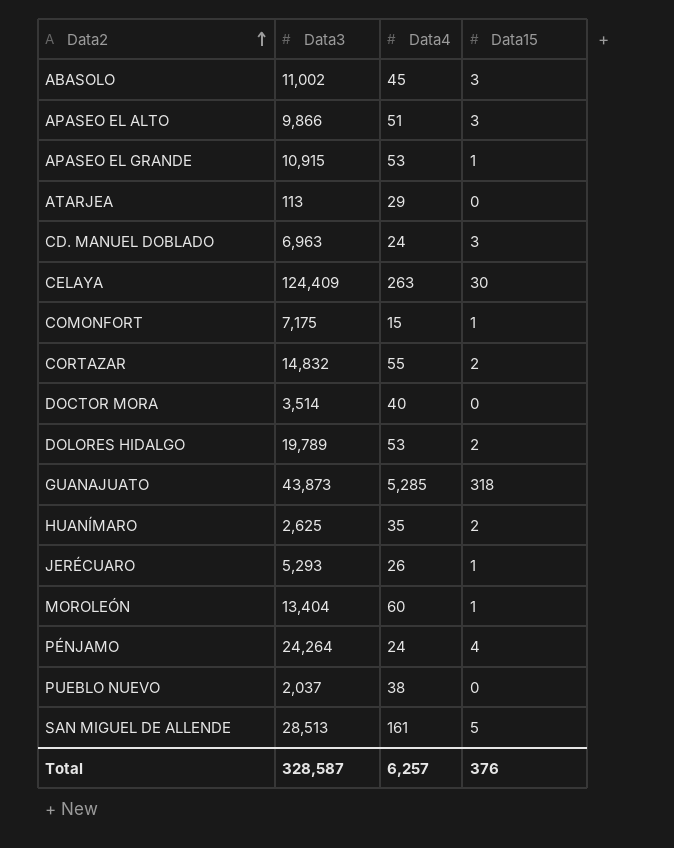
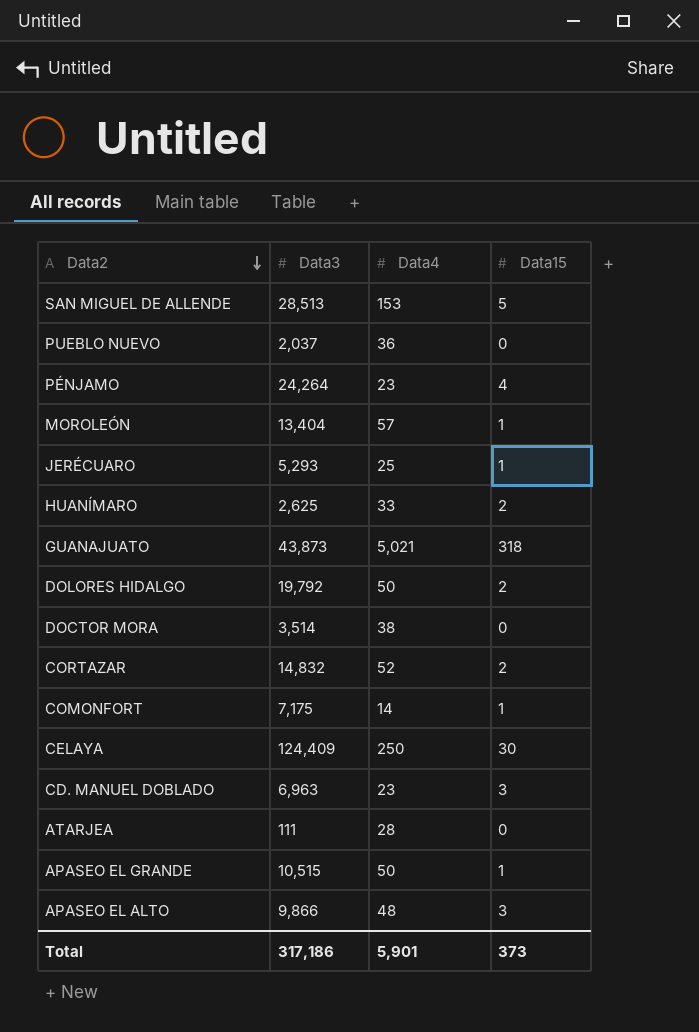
row order: Data2 ascending -> Data2 descending
row ABASOLO: 11,002 | 45 | 3 -> none
SAN MIGUEL DE ALLENDE | Data4: 161 -> 153
PUEBLO NUEVO | Data4: 38 -> 36
PÉNJAMO | Data4: 24 -> 23
MOROLEÓN | Data4: 60 -> 57
JERÉCUARO | Data4: 26 -> 25
HUANÍMARO | Data4: 35 -> 33
GUANAJUATO | Data4: 5,285 -> 5,021
DOLORES HIDALGO | Data3: 19,789 -> 19,792
DOLORES HIDALGO | Data4: 53 -> 50
DOCTOR MORA | Data4: 40 -> 38
CORTAZAR | Data4: 55 -> 52
COMONFORT | Data4: 15 -> 14
CELAYA | Data4: 263 -> 250
CD. MANUEL DOBLADO | Data4: 24 -> 23
ATARJEA | Data3: 113 -> 111
ATARJEA | Data4: 29 -> 28
APASEO EL GRANDE | Data3: 10,915 -> 10,515
APASEO EL GRANDE | Data4: 53 -> 50
APASEO EL ALTO | Data4: 51 -> 48
Total | Data3: 328,587 -> 317,186
Total | Data4: 6,257 -> 5,901
Total | Data15: 376 -> 373

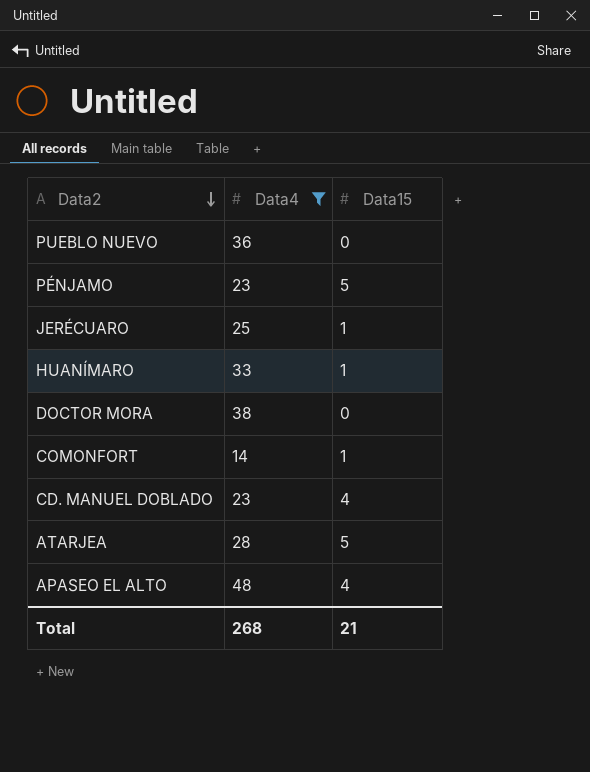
filter: none -> Data4 <= 48
column Data3 | position: 2 -> none
PÉNJAMO | Data15: 4 -> 5
HUANÍMARO | Data15: 2 -> 1
CD. MANUEL DOBLADO | Data15: 3 -> 4
ATARJEA | Data15: 0 -> 5
APASEO EL ALTO | Data15: 3 -> 4
Total | Data4: 5,901 -> 268
Total | Data15: 373 -> 21

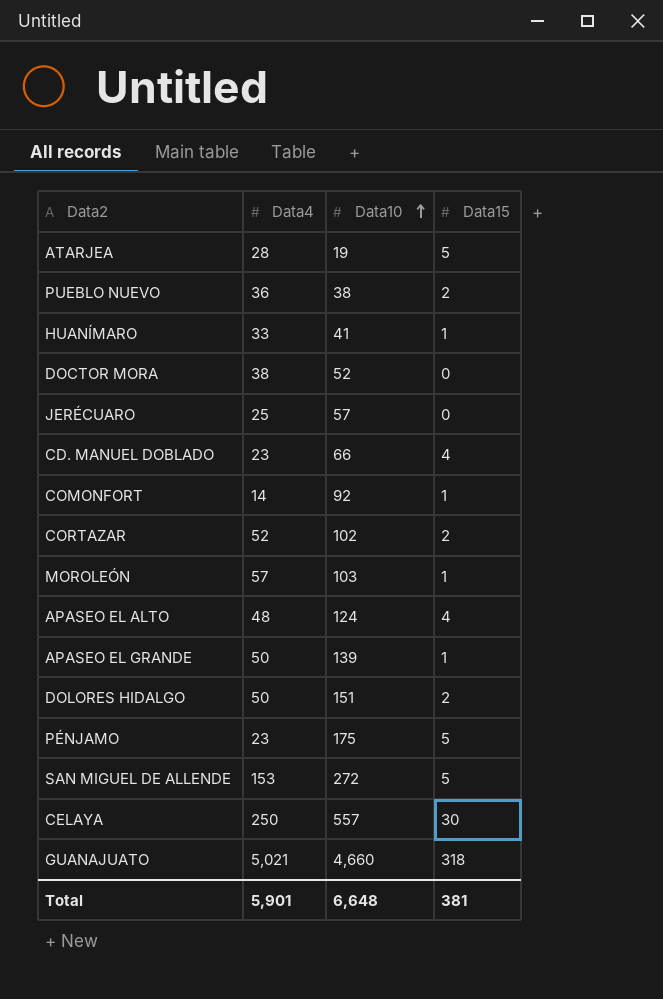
filter: Data4 <= 48 -> none
row order: Data2 descending -> Data10 ascending
column Data10 | position: none -> 3
PUEBLO NUEVO | Data15: 0 -> 2
JERÉCUARO | Data15: 1 -> 0
Total | Data4: 268 -> 5,901
Total | Data15: 21 -> 381

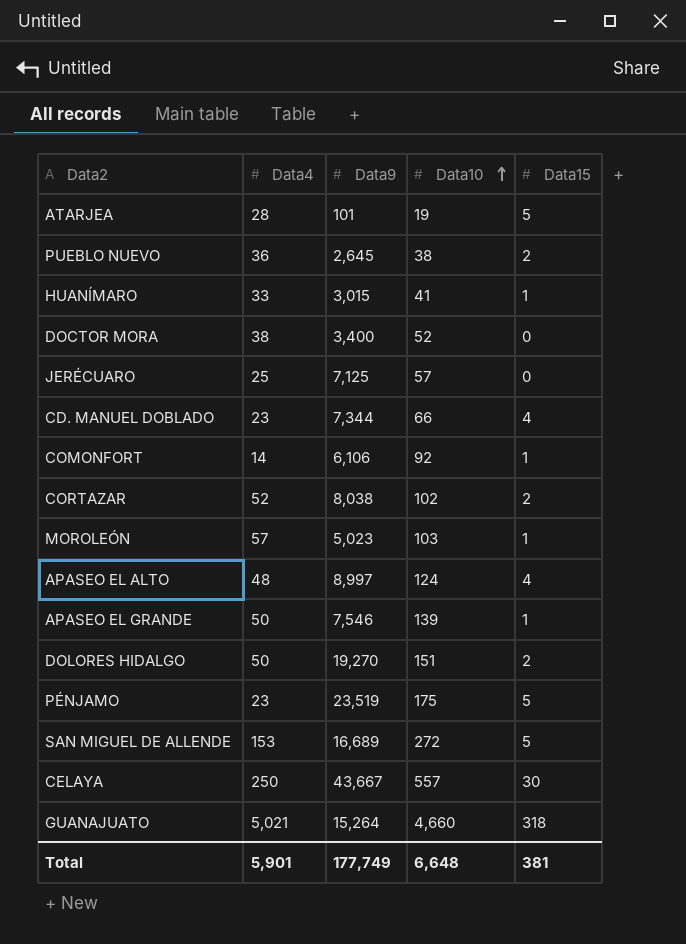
column Data9 | position: none -> 3

